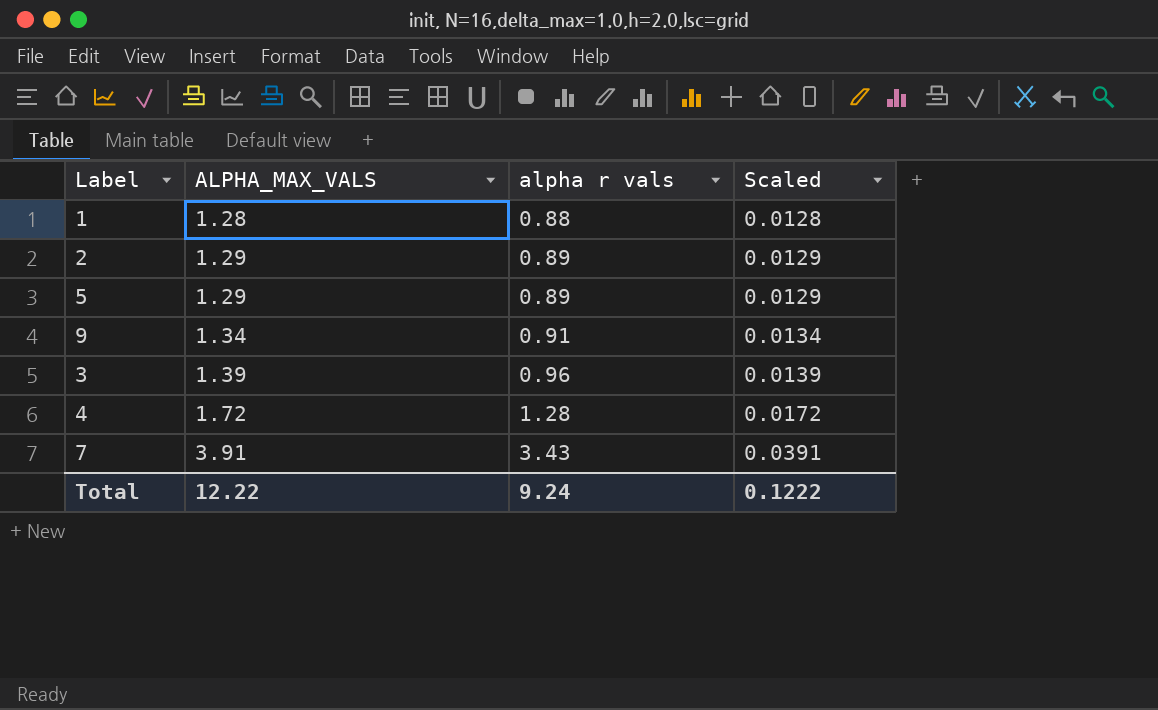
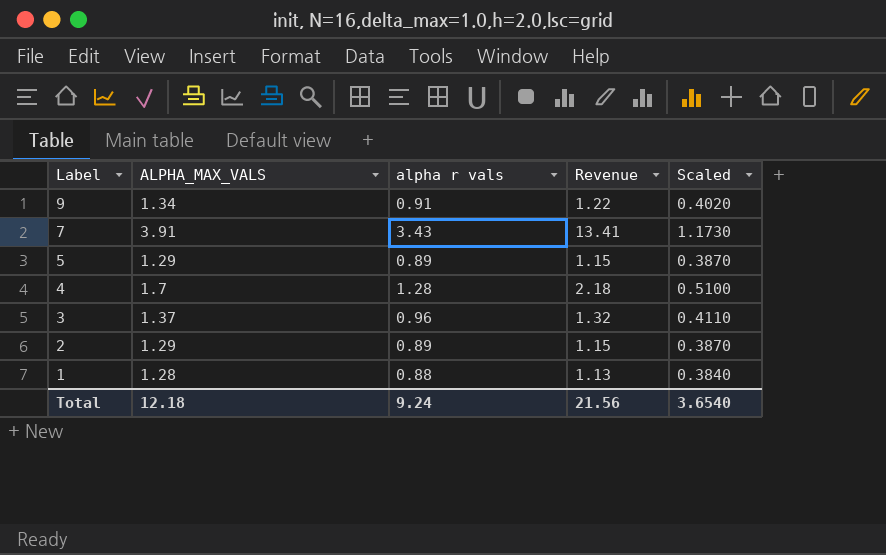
row order: ALPHA_MAX_VALS ascending -> Label descending
column Revenue | formula: none -> [ALPHA_MAX_VALS] * [alpha r vals]
column Scaled | formula: [ALPHA_MAX_VALS] * 0.01 -> [ALPHA_MAX_VALS] * 0.3
4 | ALPHA_MAX_VALS: 1.72 -> 1.7
3 | ALPHA_MAX_VALS: 1.39 -> 1.37
Total | ALPHA_MAX_VALS: 12.22 -> 12.18
Total | Scaled: 0.1222 -> 3.6540

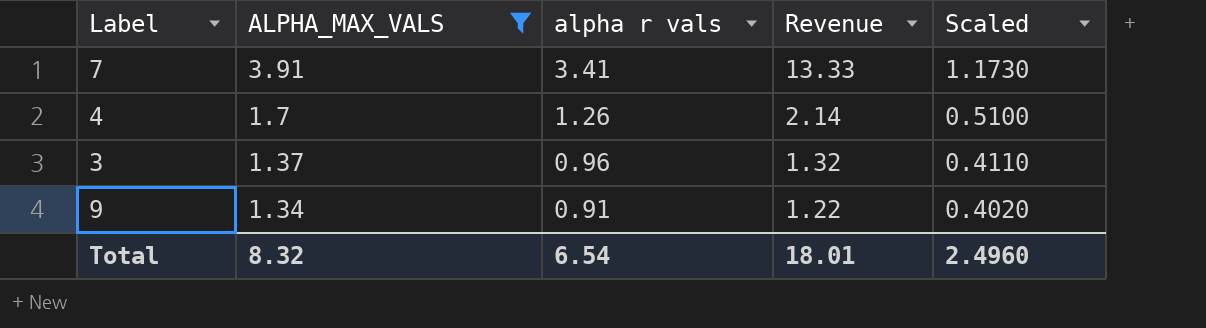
filter: none -> ALPHA_MAX_VALS >= 1.34
row order: Label descending -> ALPHA_MAX_VALS descending
7 | alpha r vals: 3.43 -> 3.41
7 | Revenue: 13.41 -> 13.33
4 | alpha r vals: 1.28 -> 1.26
4 | Revenue: 2.18 -> 2.14
Total | ALPHA_MAX_VALS: 12.18 -> 8.32
Total | alpha r vals: 9.24 -> 6.54
Total | Revenue: 21.56 -> 18.01
Total | Scaled: 3.6540 -> 2.4960

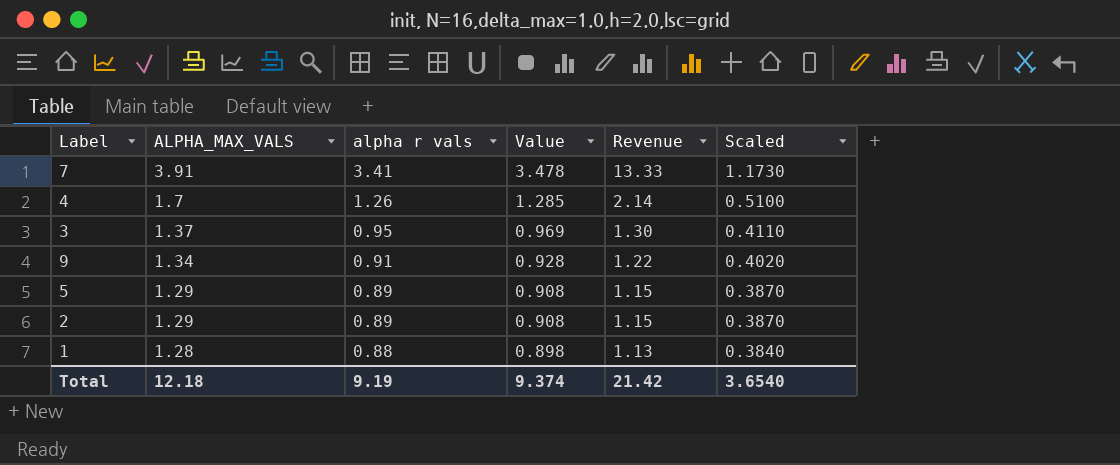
filter: ALPHA_MAX_VALS >= 1.34 -> none
column Value | formula: none -> [alpha r vals] * 1.02
3 | alpha r vals: 0.96 -> 0.95
3 | Revenue: 1.32 -> 1.30
Total | ALPHA_MAX_VALS: 8.32 -> 12.18
Total | alpha r vals: 6.54 -> 9.19
Total | Revenue: 18.01 -> 21.42
Total | Scaled: 2.4960 -> 3.6540

